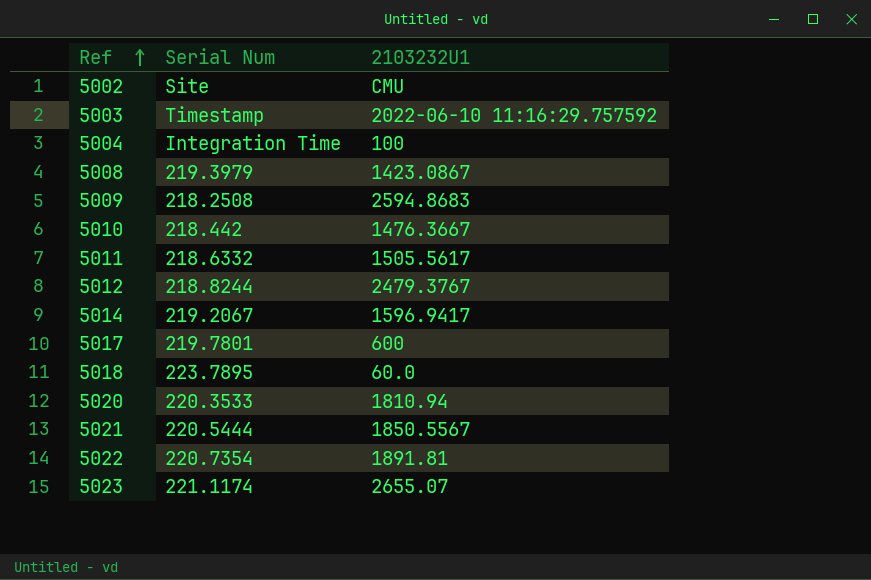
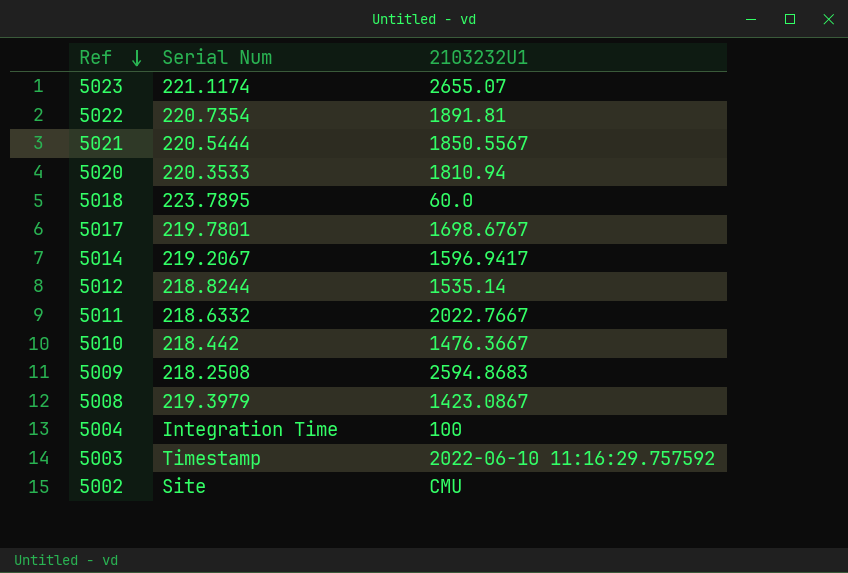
row order: Ref ascending -> Ref descending
5017 | 2103232U1: 600 -> 1698.6767
5012 | 2103232U1: 2479.3767 -> 1535.14
5011 | 2103232U1: 1505.5617 -> 2022.7667

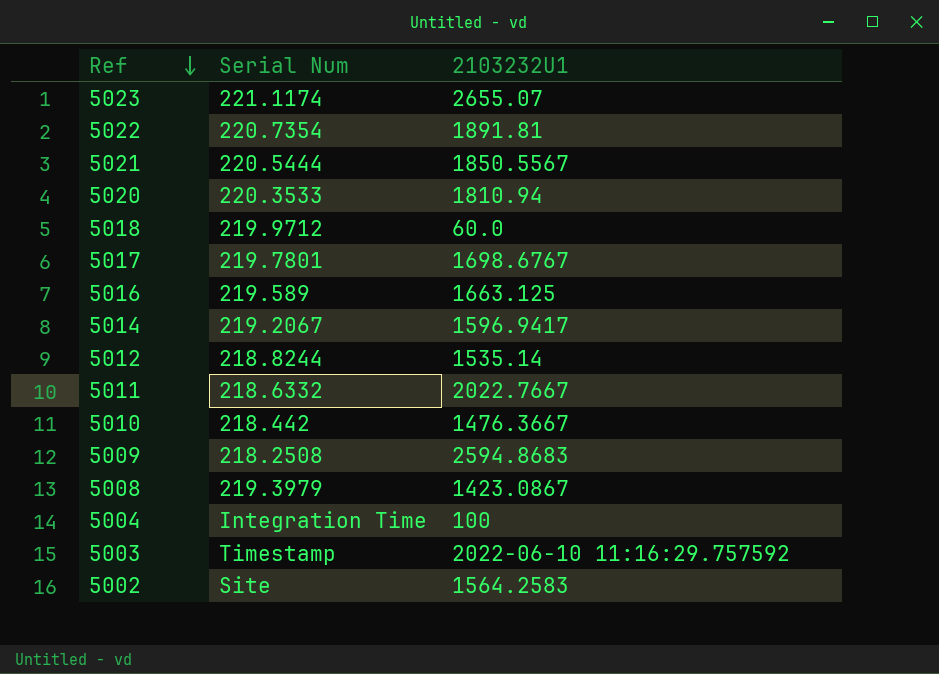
5018 | Serial Num: 223.7895 -> 219.9712
row 5016: none -> 219.589 | 1663.125
5002 | 2103232U1: CMU -> 1564.2583

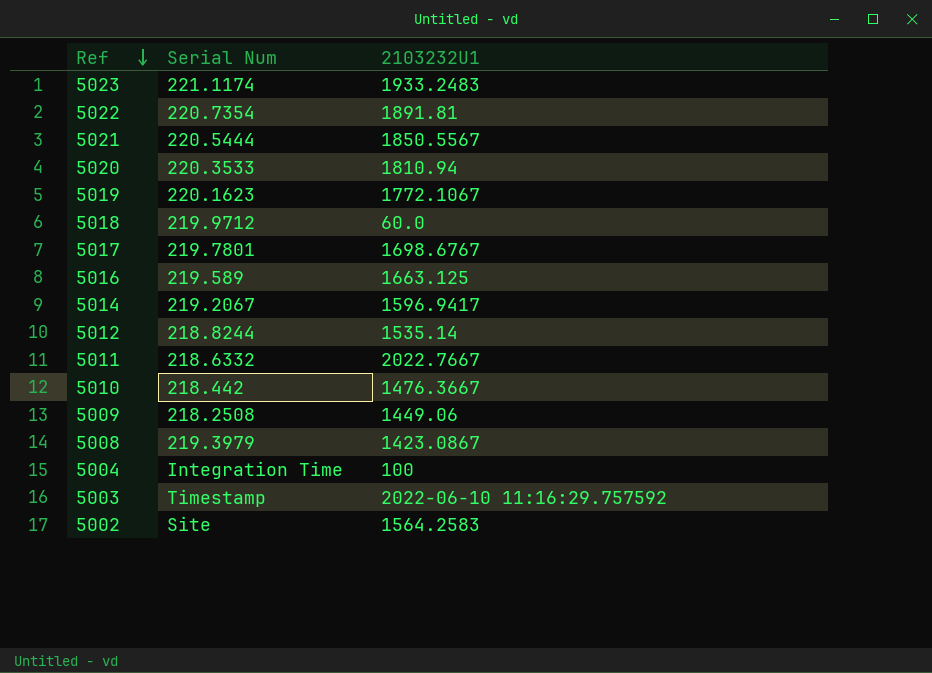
5023 | 2103232U1: 2655.07 -> 1933.2483
row 5019: none -> 220.1623 | 1772.1067
5009 | 2103232U1: 2594.8683 -> 1449.06

